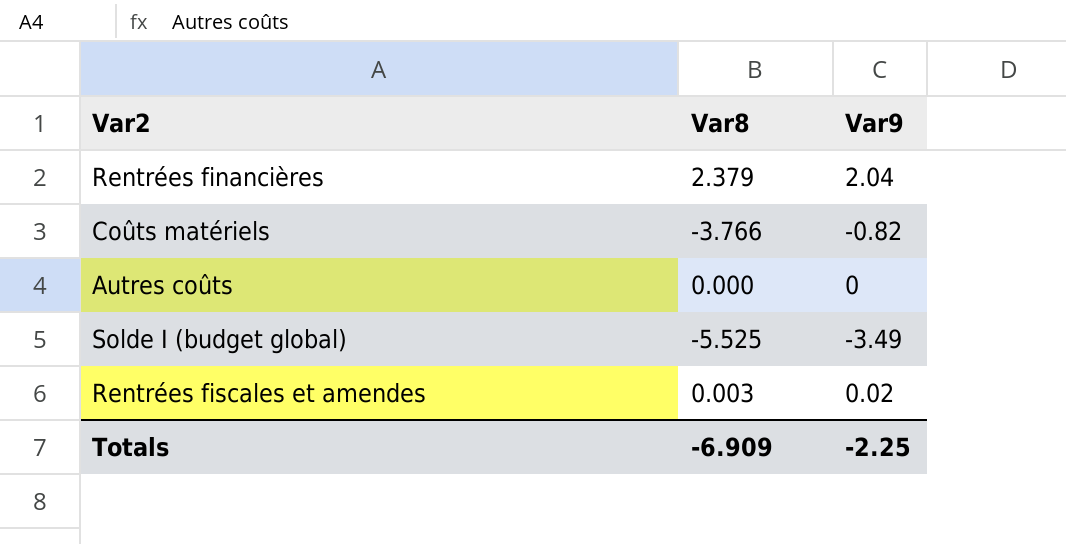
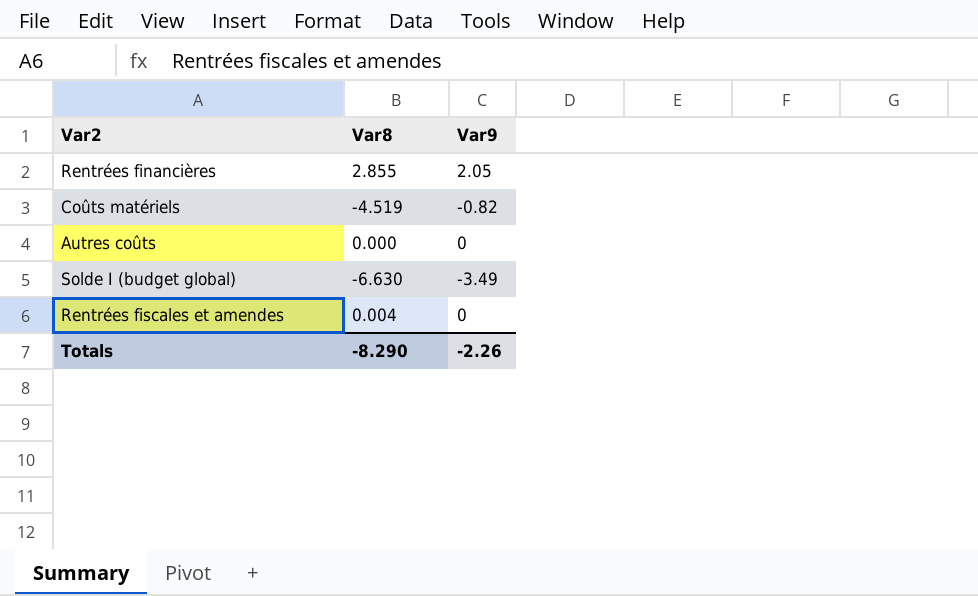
Rentrées financières | Var8: 2.379 -> 2.855
Rentrées financières | Var9: 2.04 -> 2.05
Coûts matériels | Var8: -3.766 -> -4.519
Solde I (budget global) | Var8: -5.525 -> -6.630
Rentrées fiscales et amendes | Var8: 0.003 -> 0.004
Rentrées fiscales et amendes | Var9: 0.02 -> 0
Totals | Var8: -6.909 -> -8.290
Totals | Var9: -2.25 -> -2.26

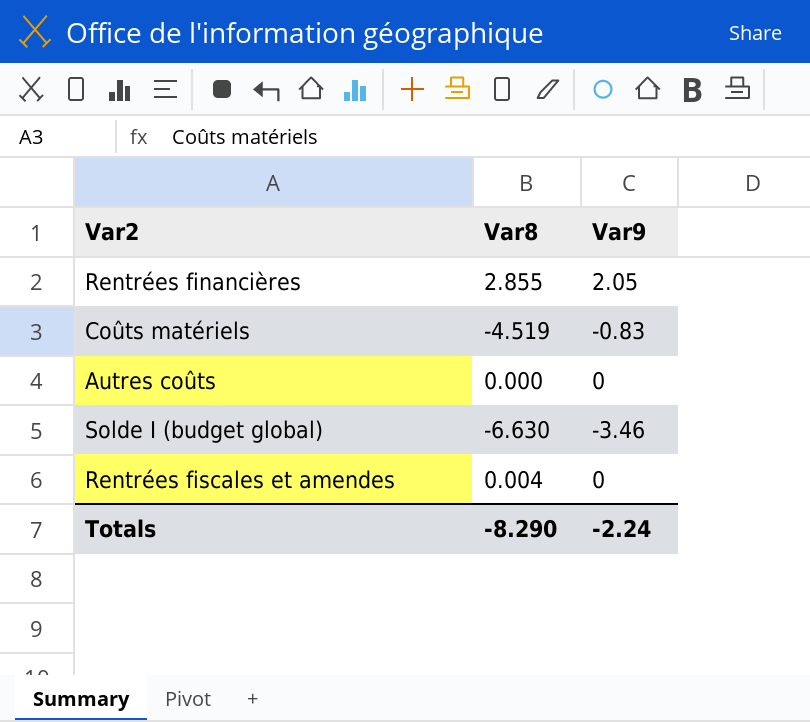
Coûts matériels | Var9: -0.82 -> -0.83
Solde I (budget global) | Var9: -3.49 -> -3.46
Totals | Var9: -2.26 -> -2.24

